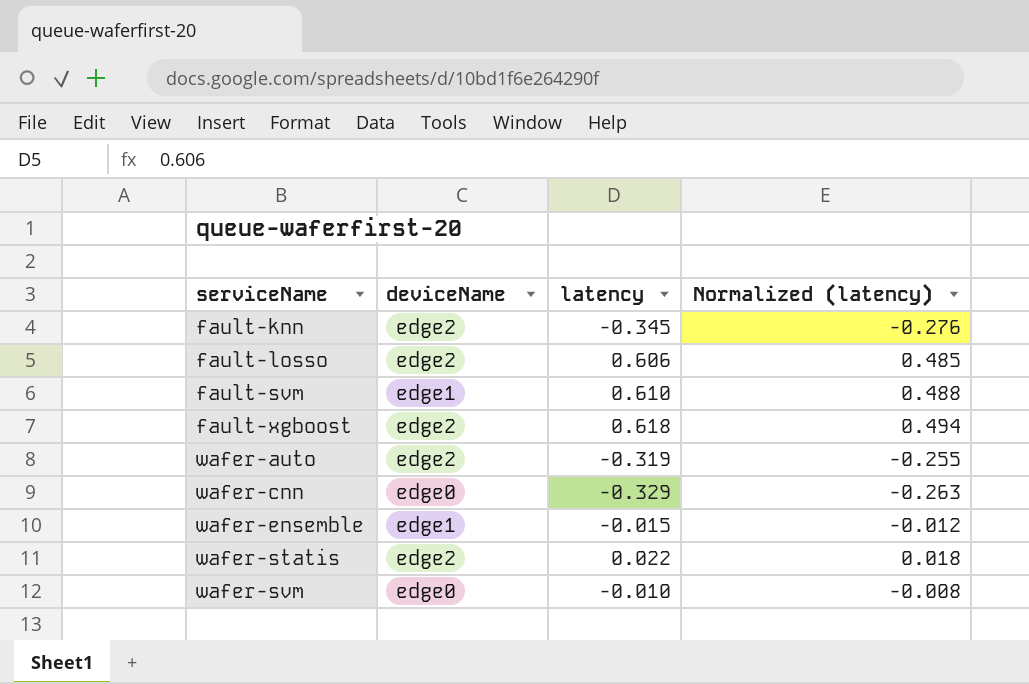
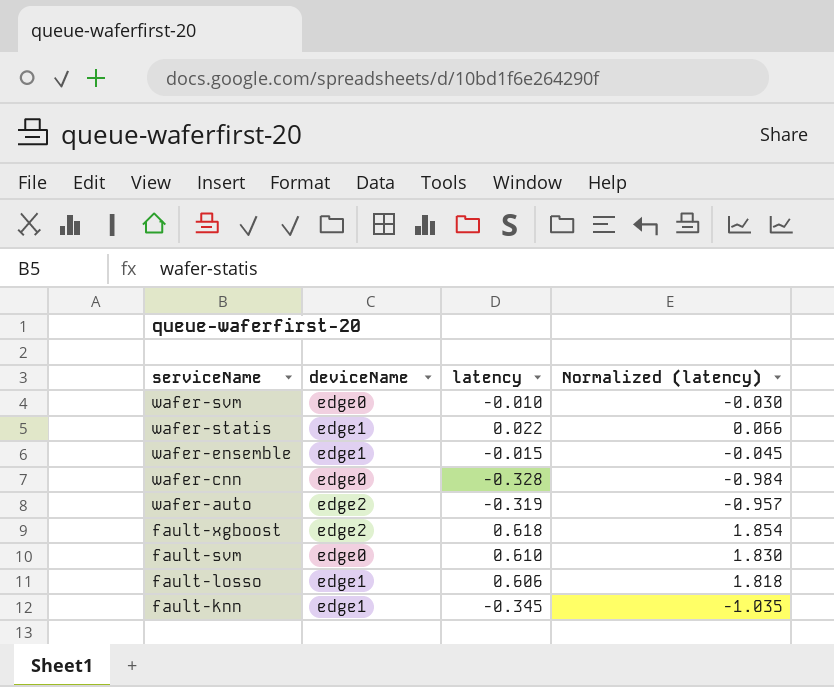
row order: serviceName ascending -> serviceName descending
column Normalized (latency) | formula: [latency] * 0.8 -> [latency] * 3
wafer-statis | deviceName: edge2 -> edge1
wafer-cnn | latency: -0.329 -> -0.328
fault-svm | deviceName: edge1 -> edge0
fault-losso | deviceName: edge2 -> edge1
fault-knn | deviceName: edge2 -> edge1

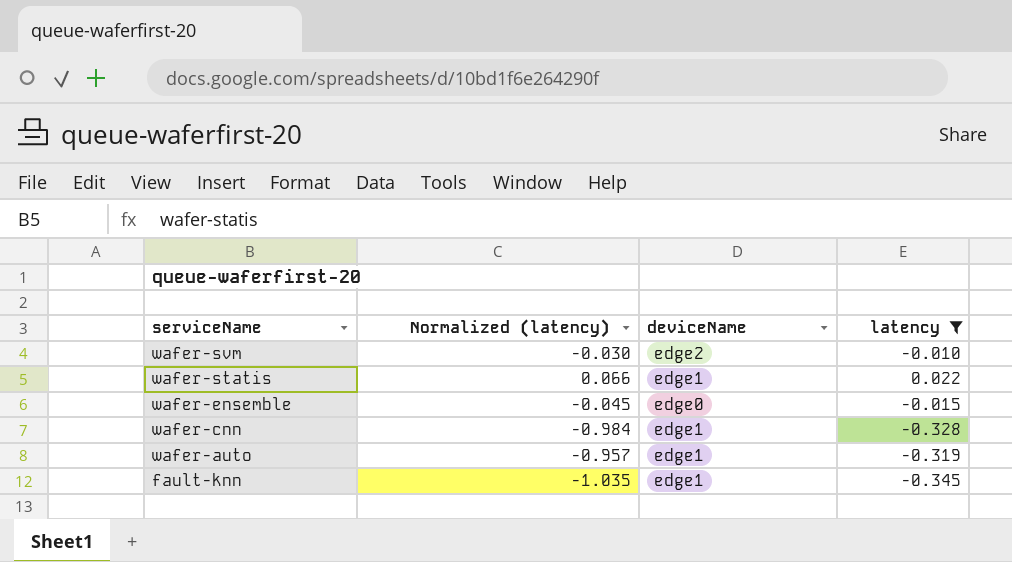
filter: none -> latency <= 0.022
column Normalized (latency) | position: 4 -> 2
wafer-svm | deviceName: edge0 -> edge2
wafer-ensemble | deviceName: edge1 -> edge0
wafer-cnn | deviceName: edge0 -> edge1
wafer-auto | deviceName: edge2 -> edge1

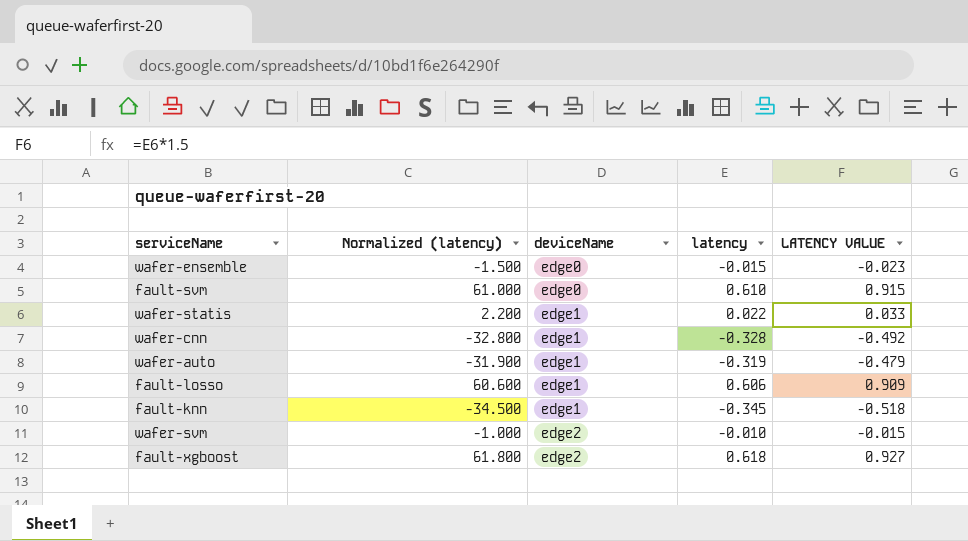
filter: latency <= 0.022 -> none
row order: serviceName descending -> deviceName ascending
column Normalized (latency) | formula: [latency] * 3 -> [latency] * 100
column LATENCY VALUE | formula: none -> [latency] * 1.5

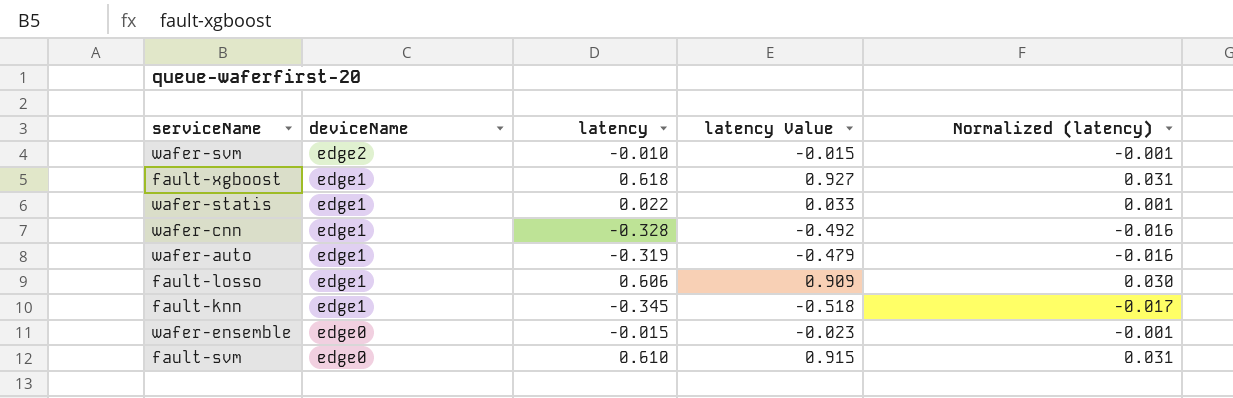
row order: deviceName ascending -> deviceName descending
column name: LATENCY VALUE -> latency Value
column Normalized (latency) | formula: [latency] * 100 -> [latency] * 0.05
column Normalized (latency) | position: 2 -> 5
fault-xgboost | deviceName: edge2 -> edge1

